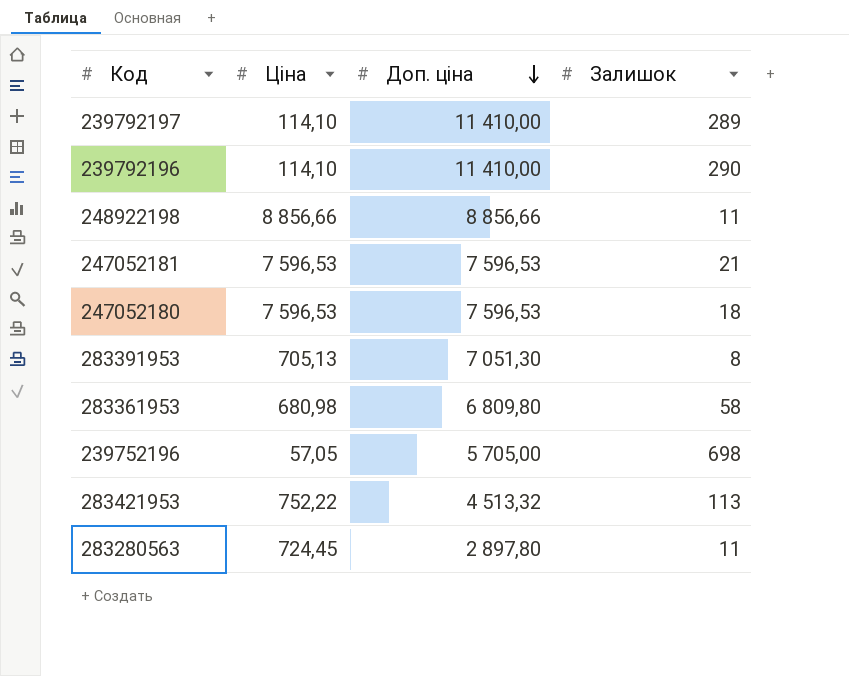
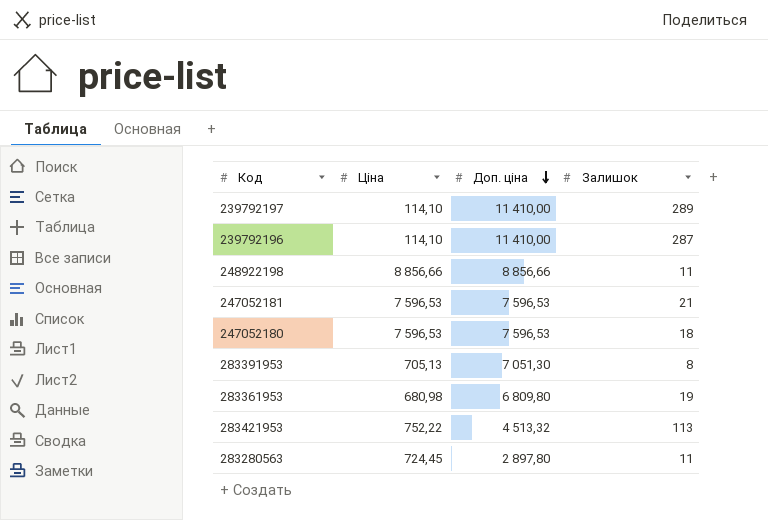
row 239752196: 57,05 | 5 705,00 | 698 -> none
239792196 | Залишок: 290 -> 287
283361953 | Залишок: 58 -> 19

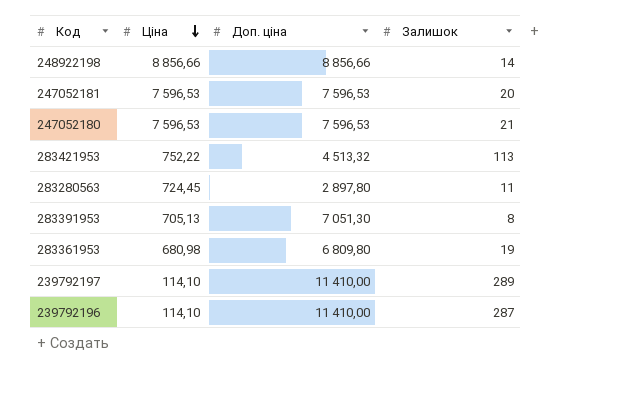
row order: Доп. ціна descending -> Ціна descending
248922198 | Залишок: 11 -> 14
247052181 | Залишок: 21 -> 20
247052180 | Залишок: 18 -> 21

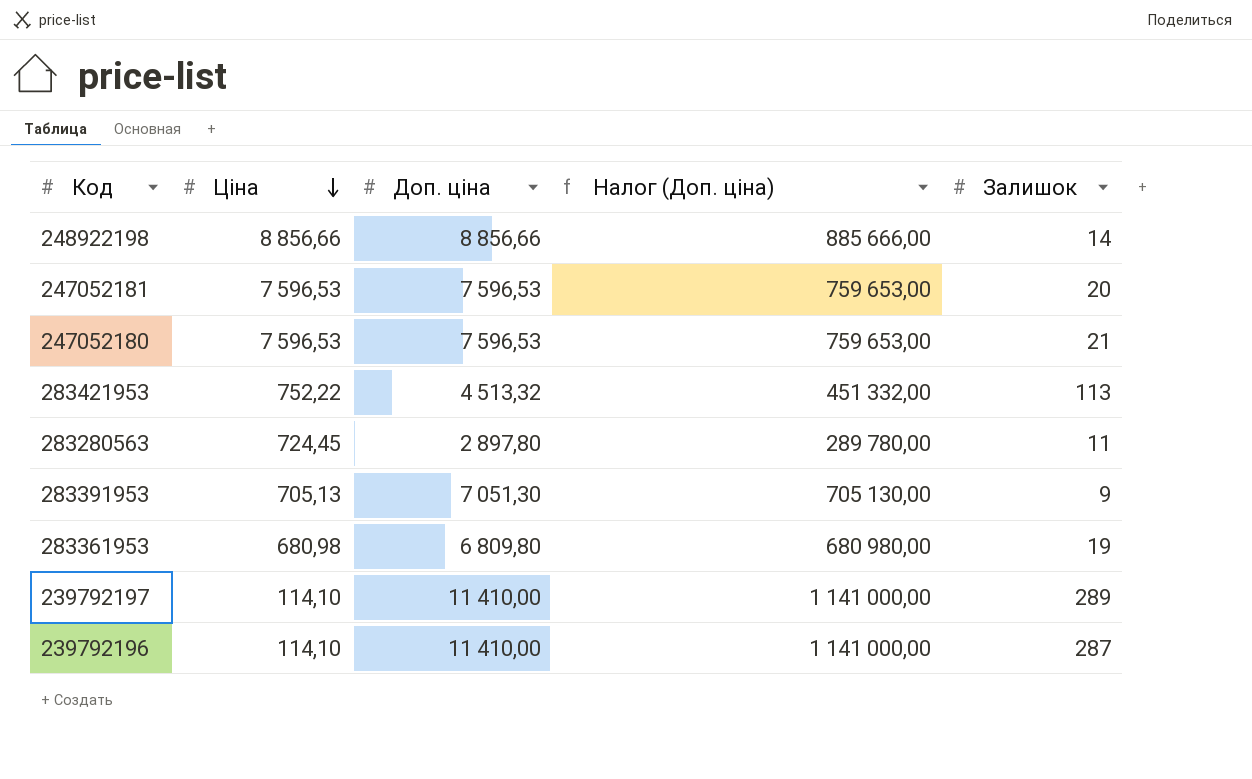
column Налог (Доп. ціна) | formula: none -> [Доп. ціна] * 100
283391953 | Залишок: 8 -> 9

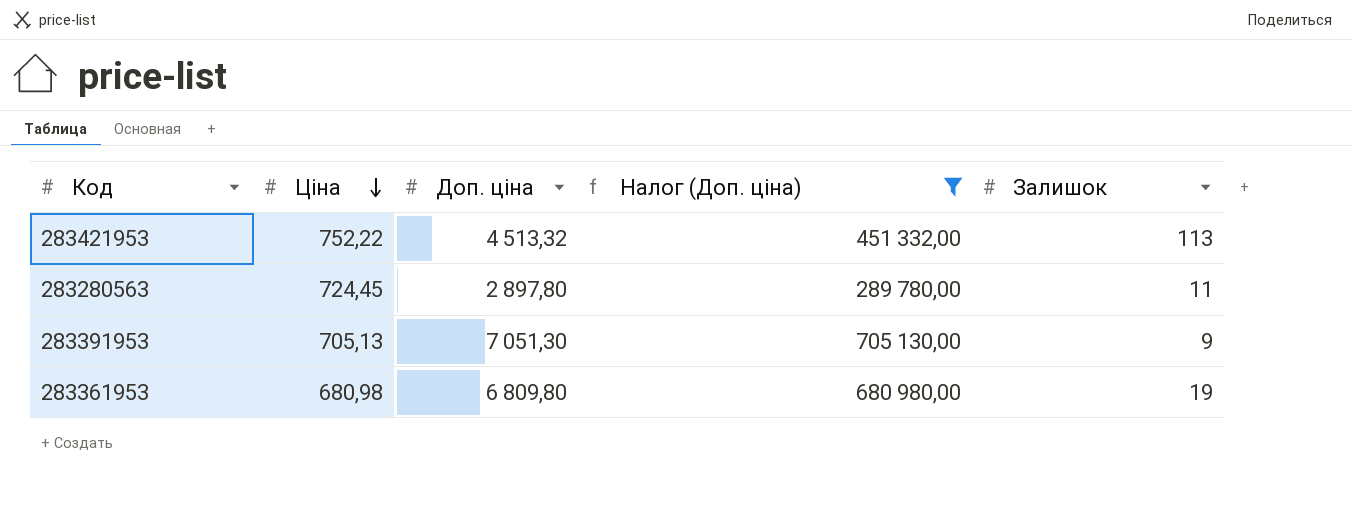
filter: none -> Налог (Доп. ціна) <= 705 130,00

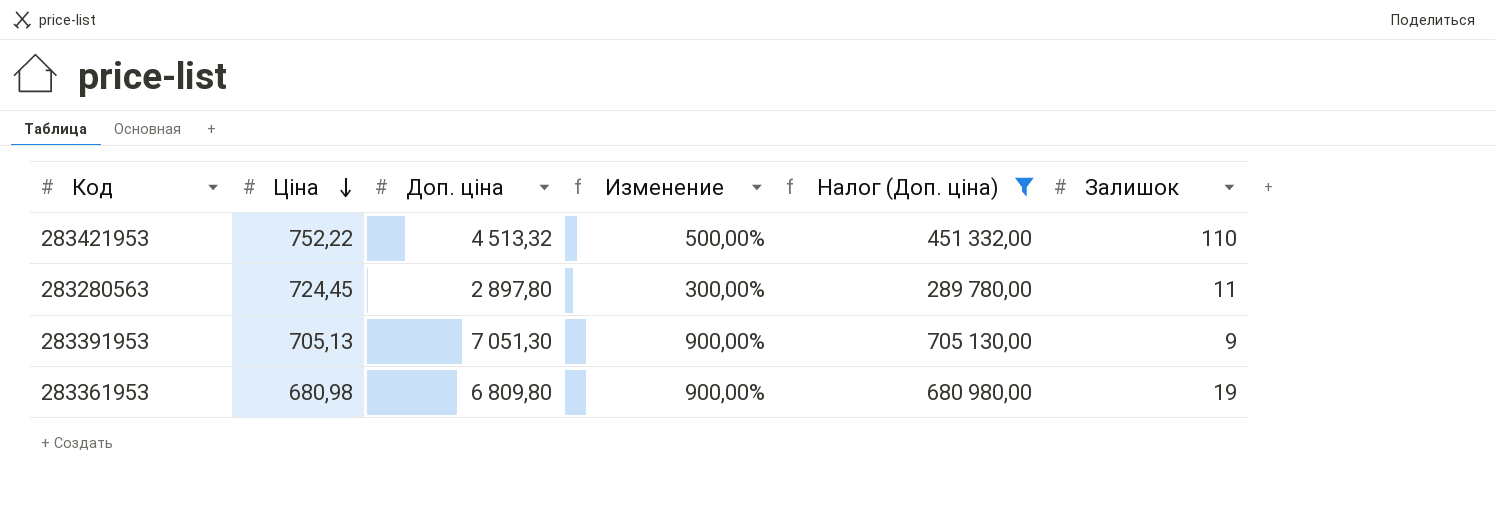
column Изменение | formula: none -> ([Доп. ціна] - [Ціна]) / [Ціна]
283421953 | Залишок: 113 -> 110

